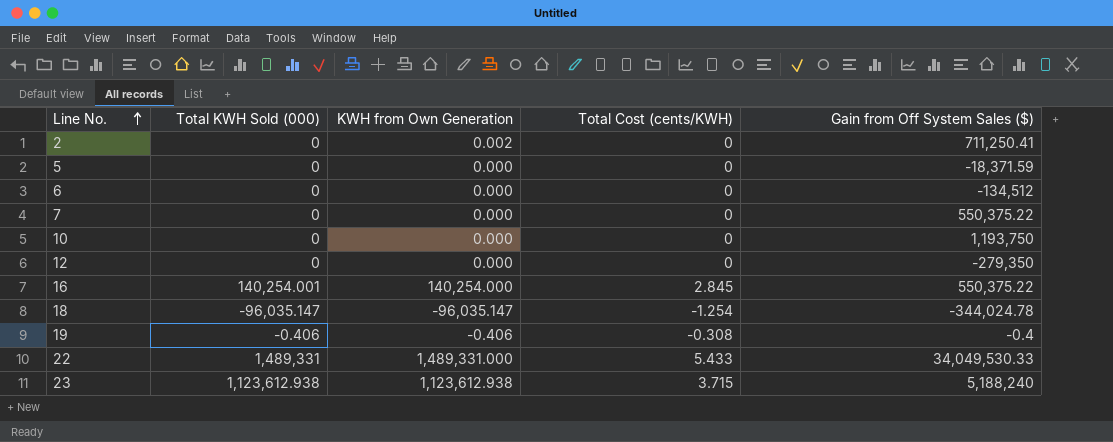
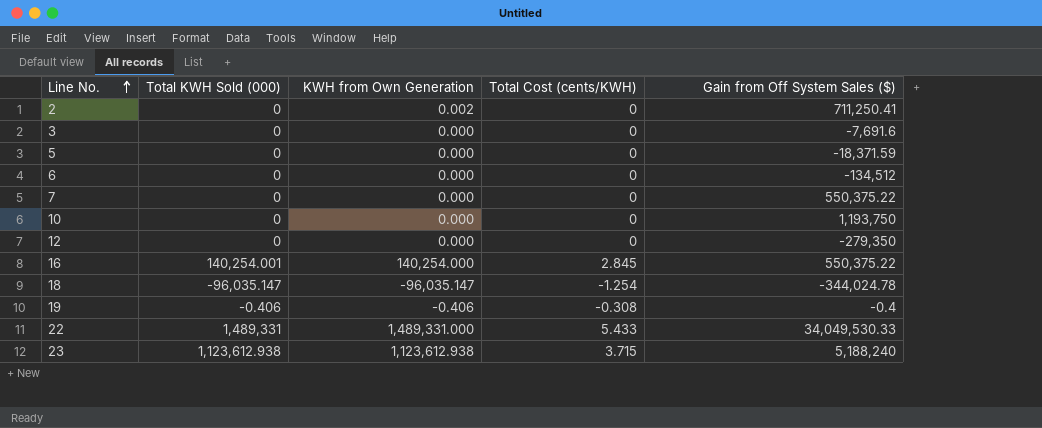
row 3: none -> 0 | 0.000 | 0 | -7,691.6

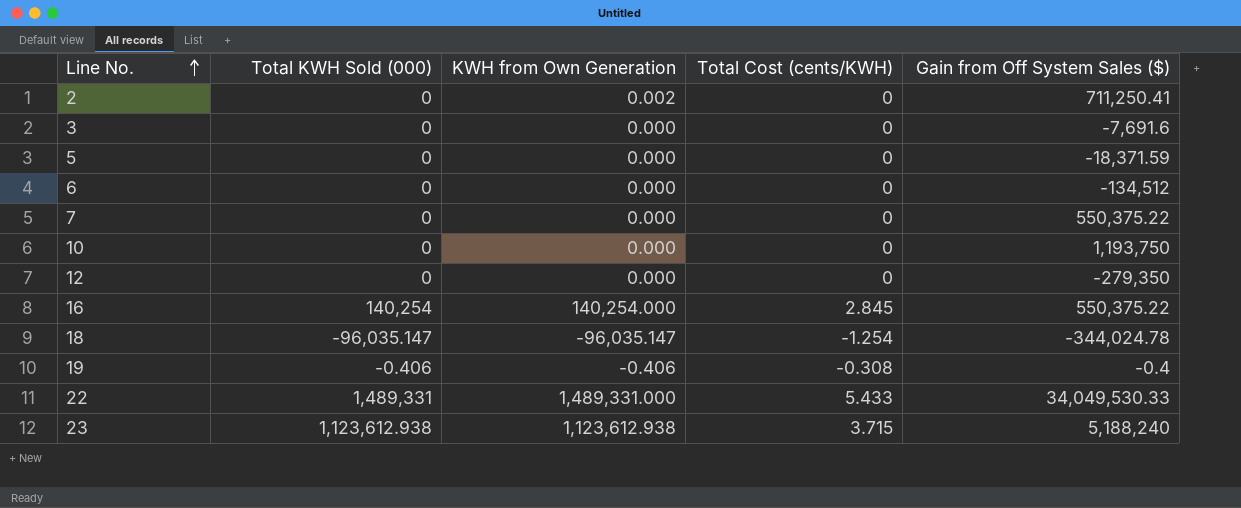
16 | Total KWH Sold (000): 140,254.001 -> 140,254

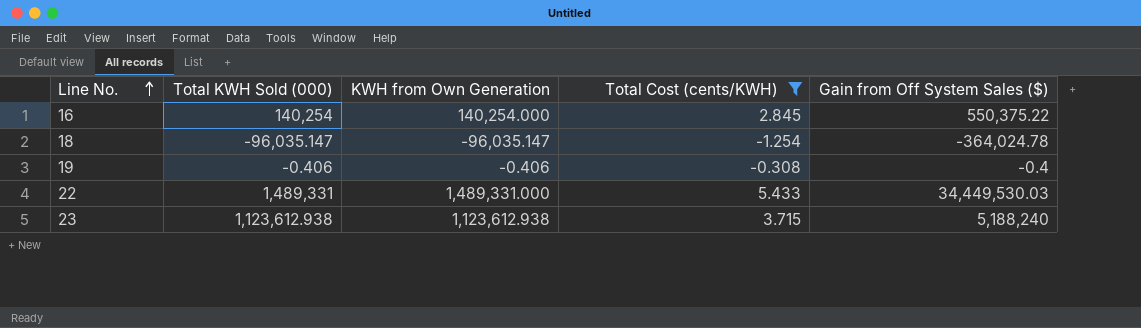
filter: none -> Total Cost (cents/KWH) != 0
18 | Gain from Off System Sales ($): -344,024.78 -> -364,024.78
22 | Gain from Off System Sales ($): 34,049,530.33 -> 34,449,530.03

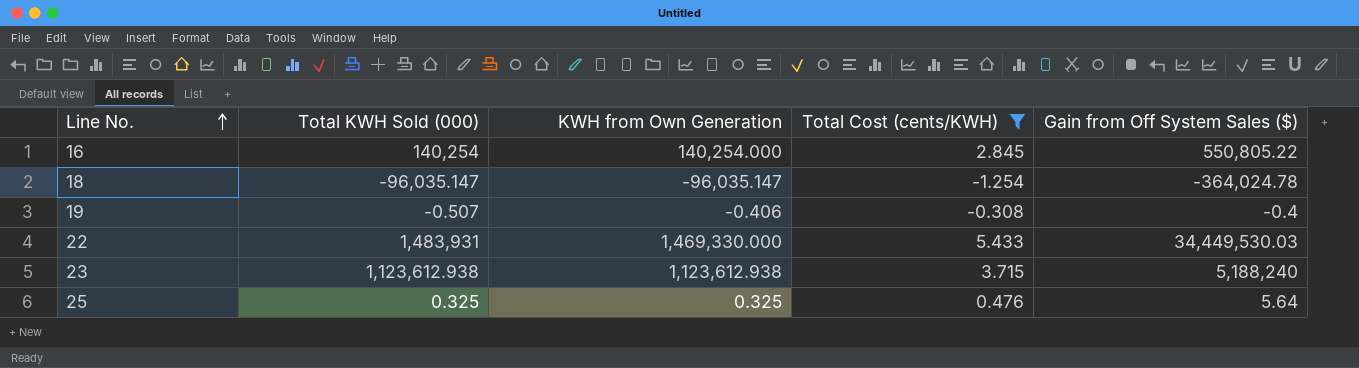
16 | Gain from Off System Sales ($): 550,375.22 -> 550,805.22
19 | Total KWH Sold (000): -0.406 -> -0.507
22 | Total KWH Sold (000): 1,489,331 -> 1,483,931
22 | KWH from Own Generation: 1,489,331.000 -> 1,469,330.000
row 25: none -> 0.325 | 0.325 | 0.476 | 5.64

